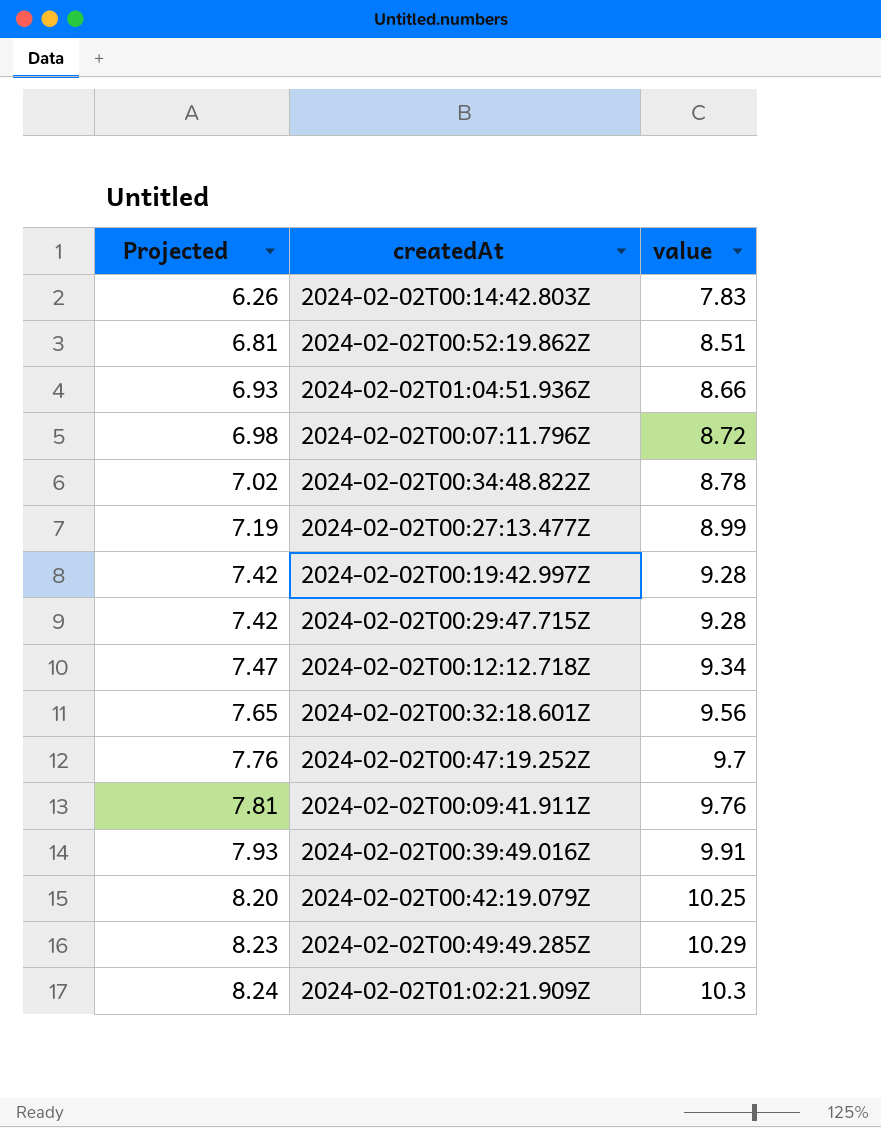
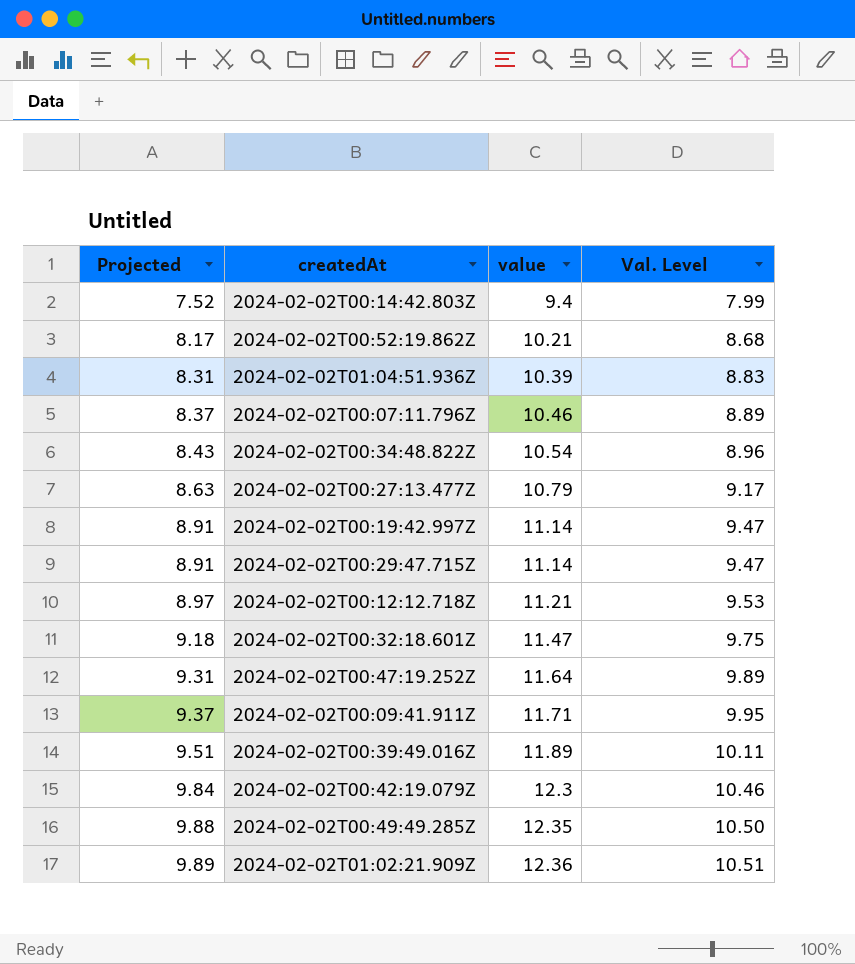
column Val. Level | formula: none -> [value] * 0.85
2024-02-02T00:14:42.803Z | Projected: 6.26 -> 7.52
2024-02-02T00:14:42.803Z | value: 7.83 -> 9.4
2024-02-02T00:52:19.862Z | Projected: 6.81 -> 8.17
2024-02-02T00:52:19.862Z | value: 8.51 -> 10.21
2024-02-02T01:04:51.936Z | Projected: 6.93 -> 8.31
2024-02-02T01:04:51.936Z | value: 8.66 -> 10.39
2024-02-02T00:07:11.796Z | Projected: 6.98 -> 8.37
2024-02-02T00:07:11.796Z | value: 8.72 -> 10.46
2024-02-02T00:34:48.822Z | Projected: 7.02 -> 8.43
2024-02-02T00:34:48.822Z | value: 8.78 -> 10.54
2024-02-02T00:27:13.477Z | Projected: 7.19 -> 8.63
2024-02-02T00:27:13.477Z | value: 8.99 -> 10.79
2024-02-02T00:19:42.997Z | Projected: 7.42 -> 8.91
2024-02-02T00:19:42.997Z | value: 9.28 -> 11.14
2024-02-02T00:29:47.715Z | Projected: 7.42 -> 8.91
2024-02-02T00:29:47.715Z | value: 9.28 -> 11.14
2024-02-02T00:12:12.718Z | Projected: 7.47 -> 8.97
2024-02-02T00:12:12.718Z | value: 9.34 -> 11.21
2024-02-02T00:32:18.601Z | Projected: 7.65 -> 9.18
2024-02-02T00:32:18.601Z | value: 9.56 -> 11.47
2024-02-02T00:47:19.252Z | Projected: 7.76 -> 9.31
2024-02-02T00:47:19.252Z | value: 9.7 -> 11.64
2024-02-02T00:09:41.911Z | Projected: 7.81 -> 9.37
2024-02-02T00:09:41.911Z | value: 9.76 -> 11.71
2024-02-02T00:39:49.016Z | Projected: 7.93 -> 9.51
2024-02-02T00:39:49.016Z | value: 9.91 -> 11.89
2024-02-02T00:42:19.079Z | Projected: 8.20 -> 9.84
2024-02-02T00:42:19.079Z | value: 10.25 -> 12.3
2024-02-02T00:49:49.285Z | Projected: 8.23 -> 9.88
2024-02-02T00:49:49.285Z | value: 10.29 -> 12.35
2024-02-02T01:02:21.909Z | Projected: 8.24 -> 9.89
2024-02-02T01:02:21.909Z | value: 10.3 -> 12.36

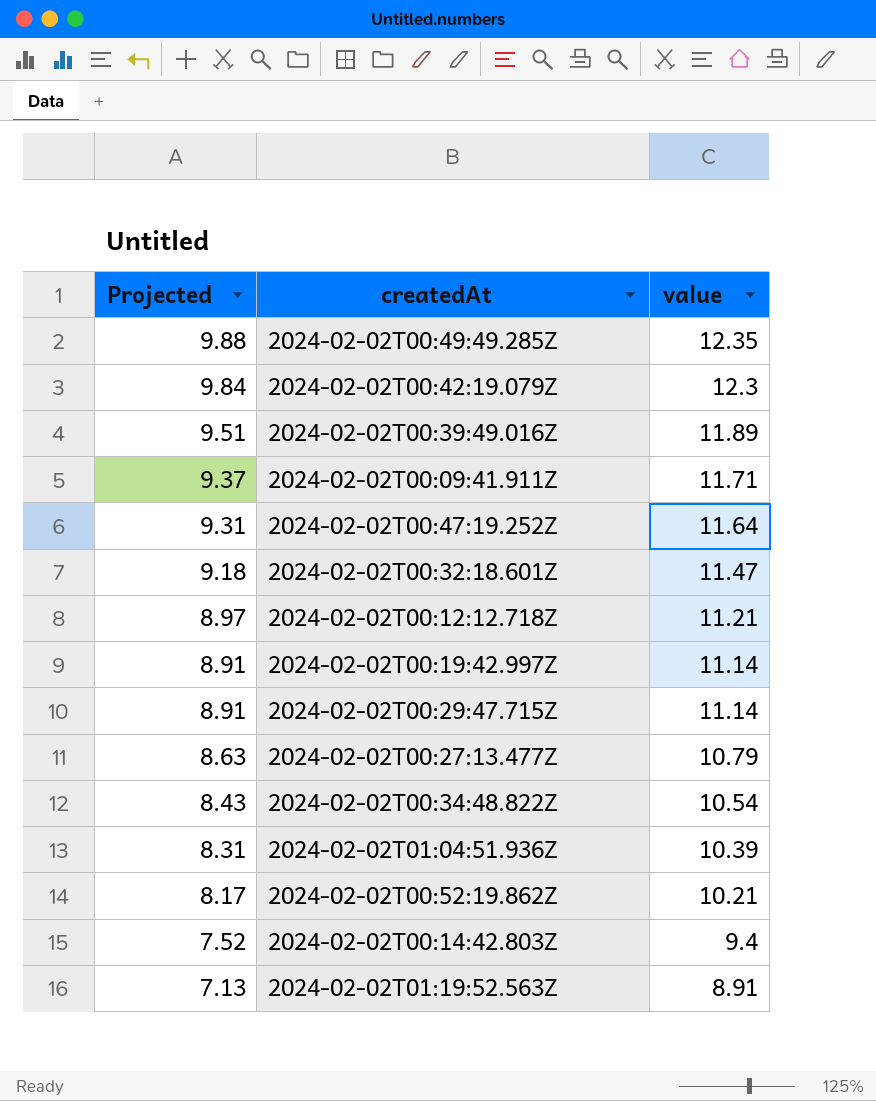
row order: Projected ascending -> Projected descending
column Val. Level | formula: [value] * 0.85 -> none
row 2024-02-02T00:07:11.796Z: 8.37 | 10.46 | 8.89 -> none
row 2024-02-02T01:02:21.909Z: 9.89 | 12.36 | 10.51 -> none
row 2024-02-02T01:19:52.563Z: none -> 7.13 | 8.91

